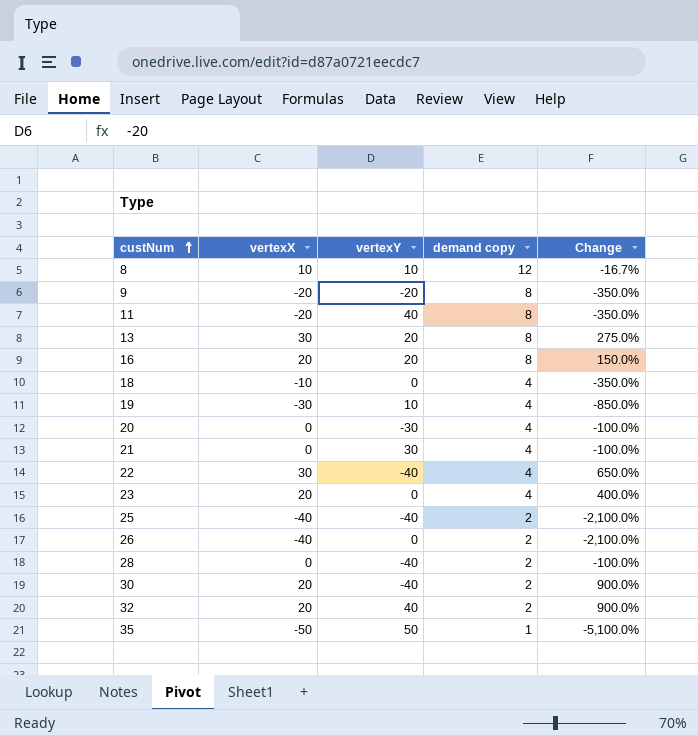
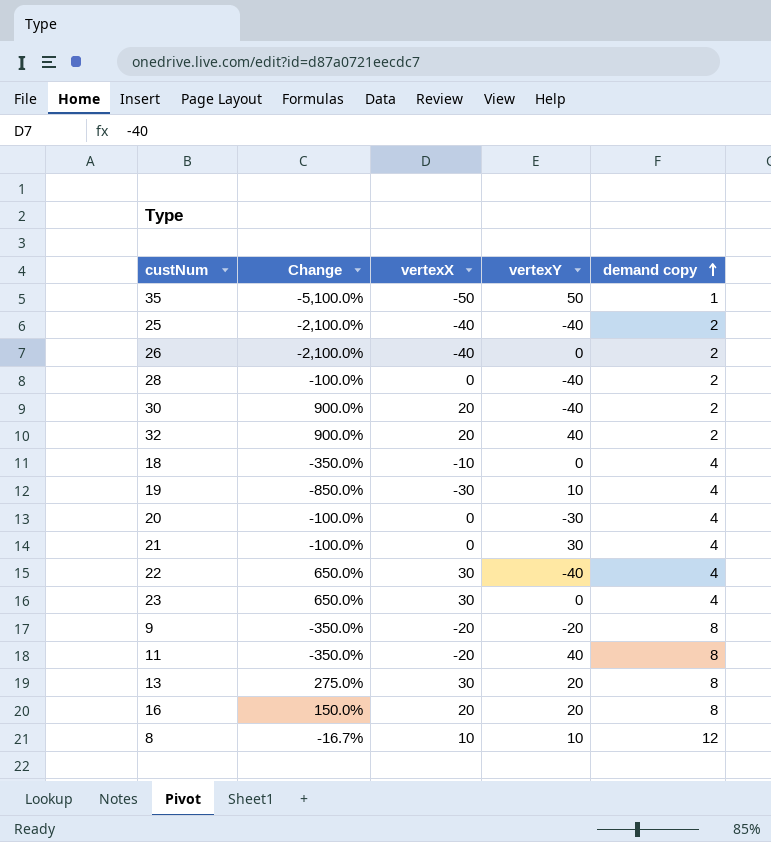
row order: custNum ascending -> demand copy ascending
column Change | position: 5 -> 2
23 | Change: 400.0% -> 650.0%
23 | vertexX: 20 -> 30

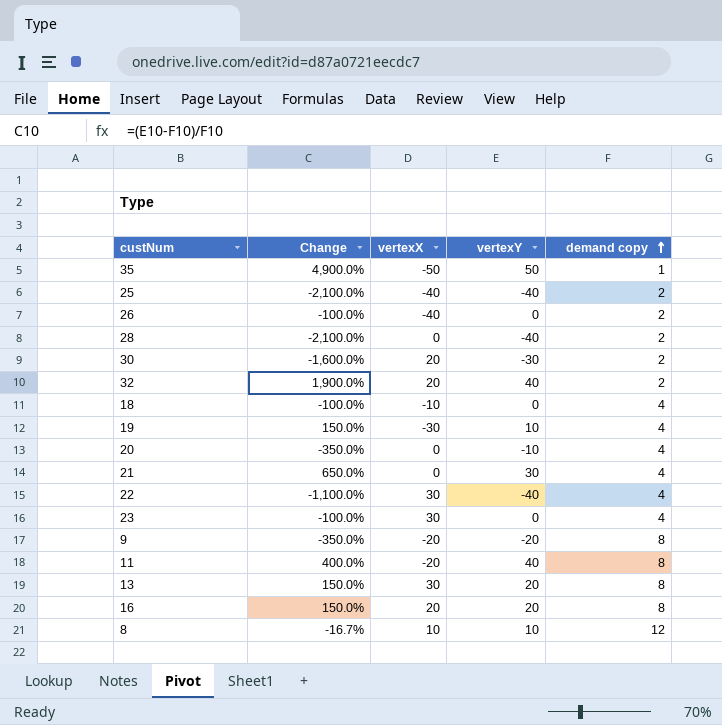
column Change | formula: ([vertexX] - [demand copy]) / [demand copy] -> ([vertexY] - [demand copy]) / [demand copy]
30 | vertexY: -40 -> -30
20 | vertexY: -30 -> -10

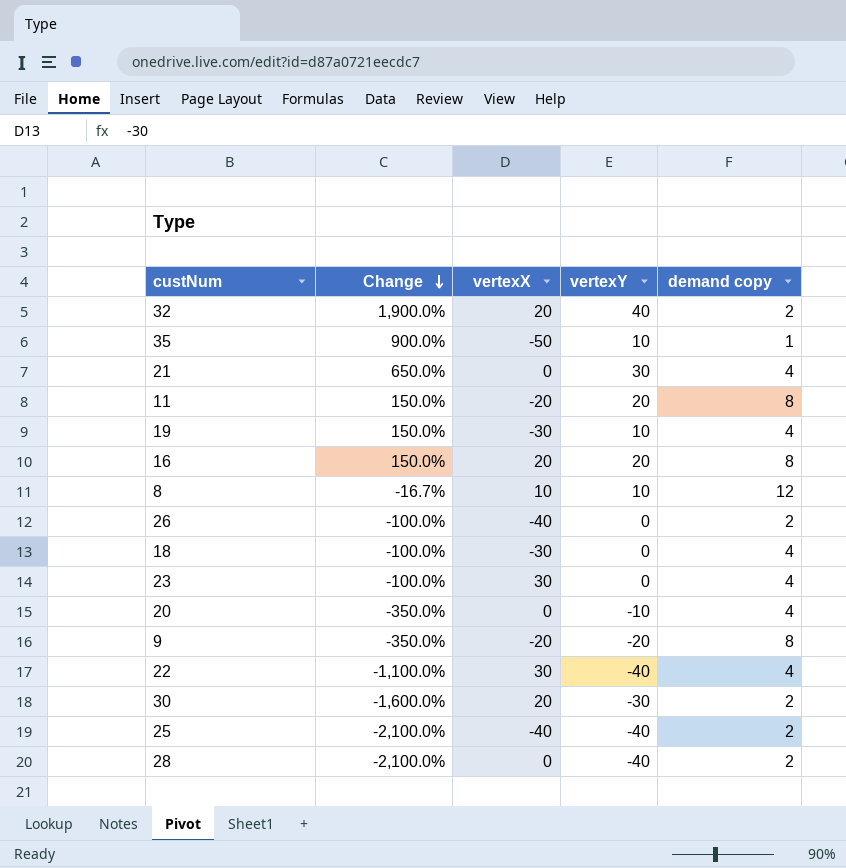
row order: demand copy ascending -> Change descending
row 13: 150.0% | 30 | 20 | 8 -> none
35 | Change: 4,900.0% -> 900.0%
35 | vertexY: 50 -> 10
11 | Change: 400.0% -> 150.0%
11 | vertexY: 40 -> 20
18 | vertexX: -10 -> -30

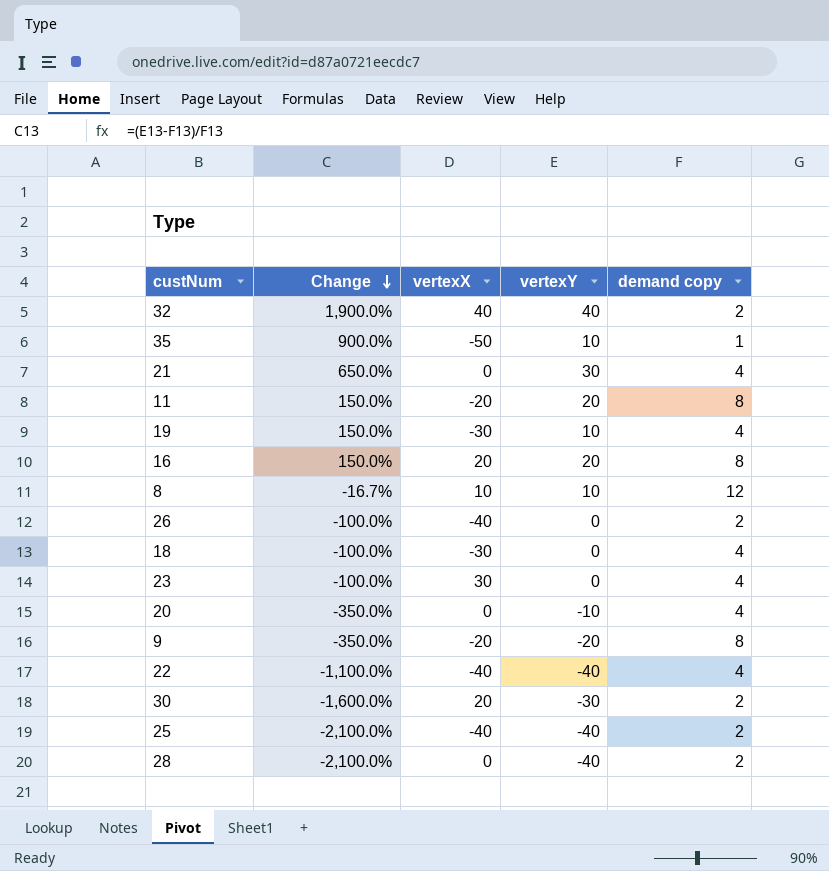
32 | vertexX: 20 -> 40
22 | vertexX: 30 -> -40

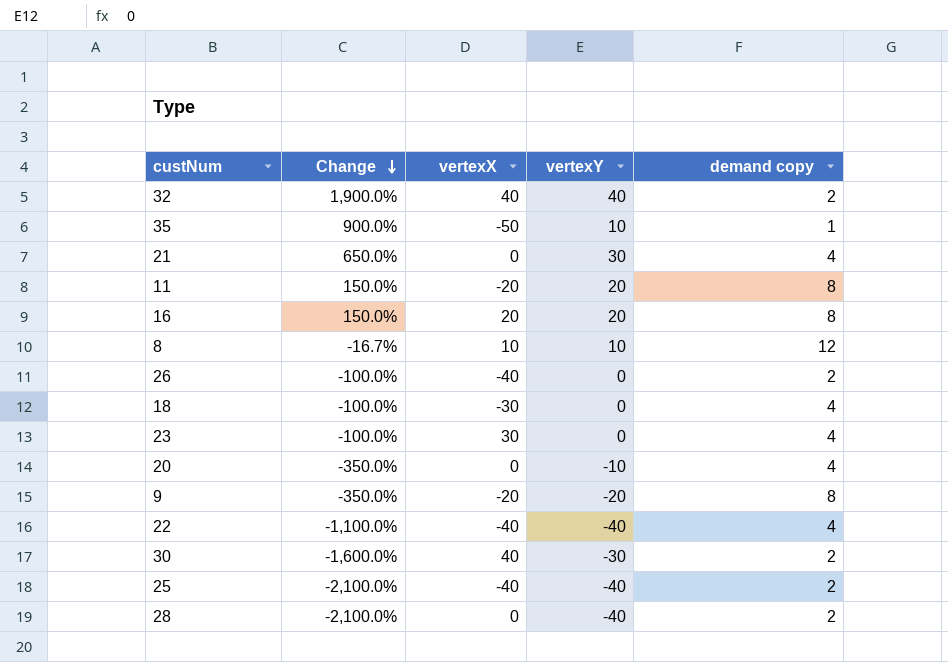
row 19: 150.0% | -30 | 10 | 4 -> none
30 | vertexX: 20 -> 40

